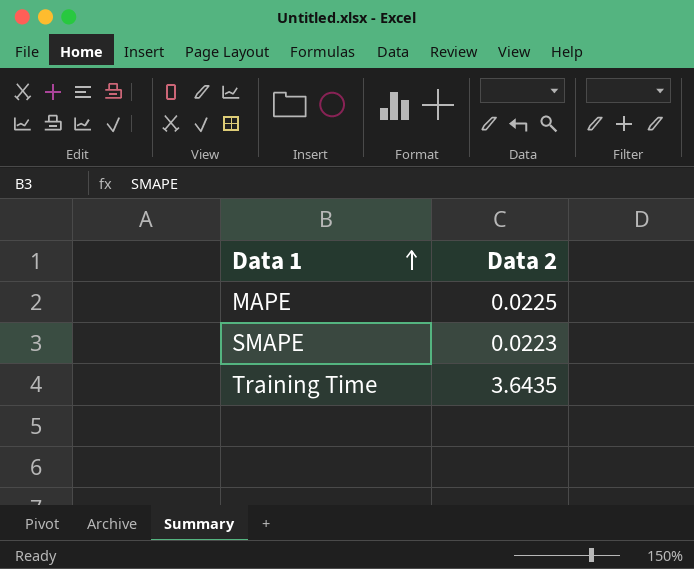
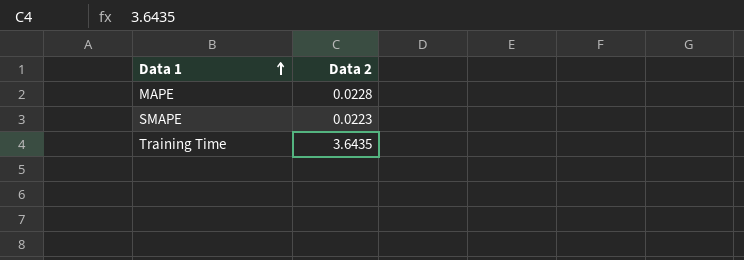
MAPE | Data 2: 0.0225 -> 0.0228

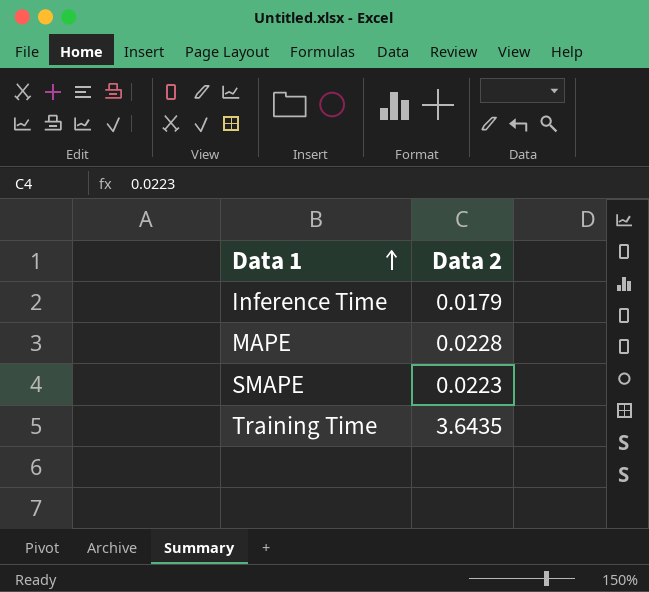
row Inference Time: none -> 0.0179

